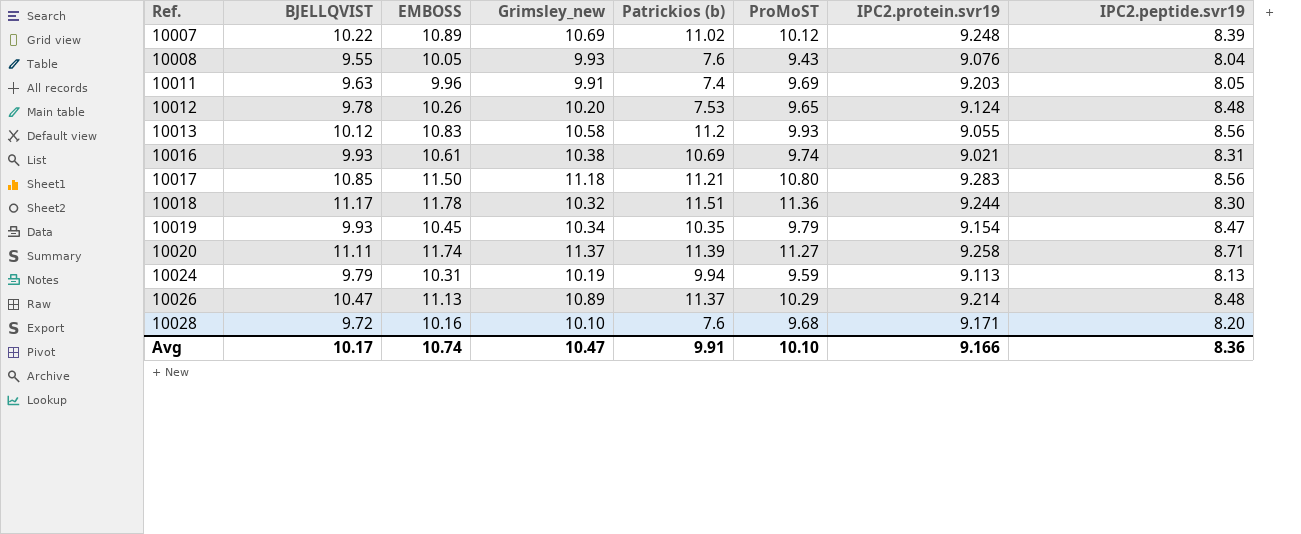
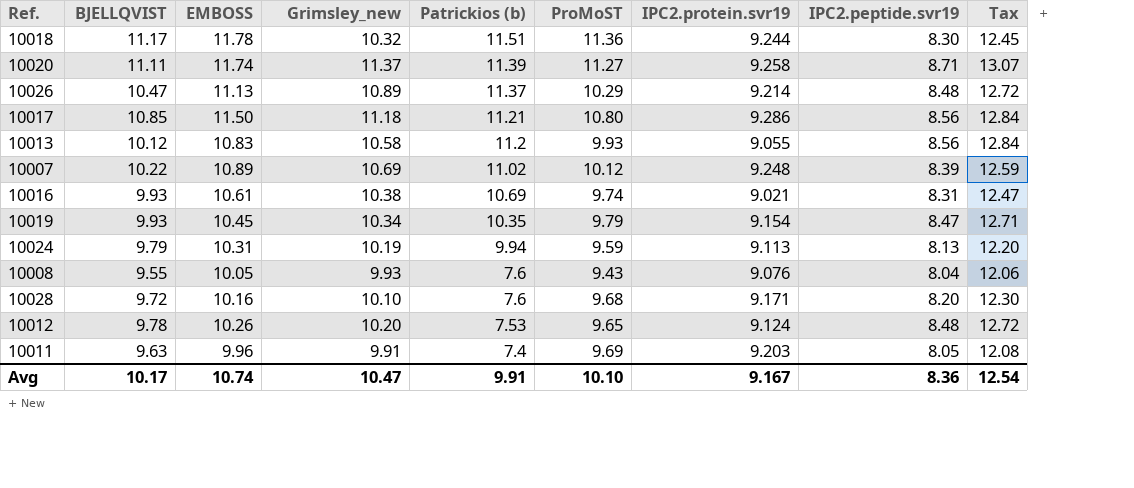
row order: Ref. ascending -> Patrickios (b) descending
column Tax | formula: none -> [IPC2.peptide.svr19] * 1.5
10017 | IPC2.protein.svr19: 9.283 -> 9.286
Avg | IPC2.protein.svr19: 9.166 -> 9.167

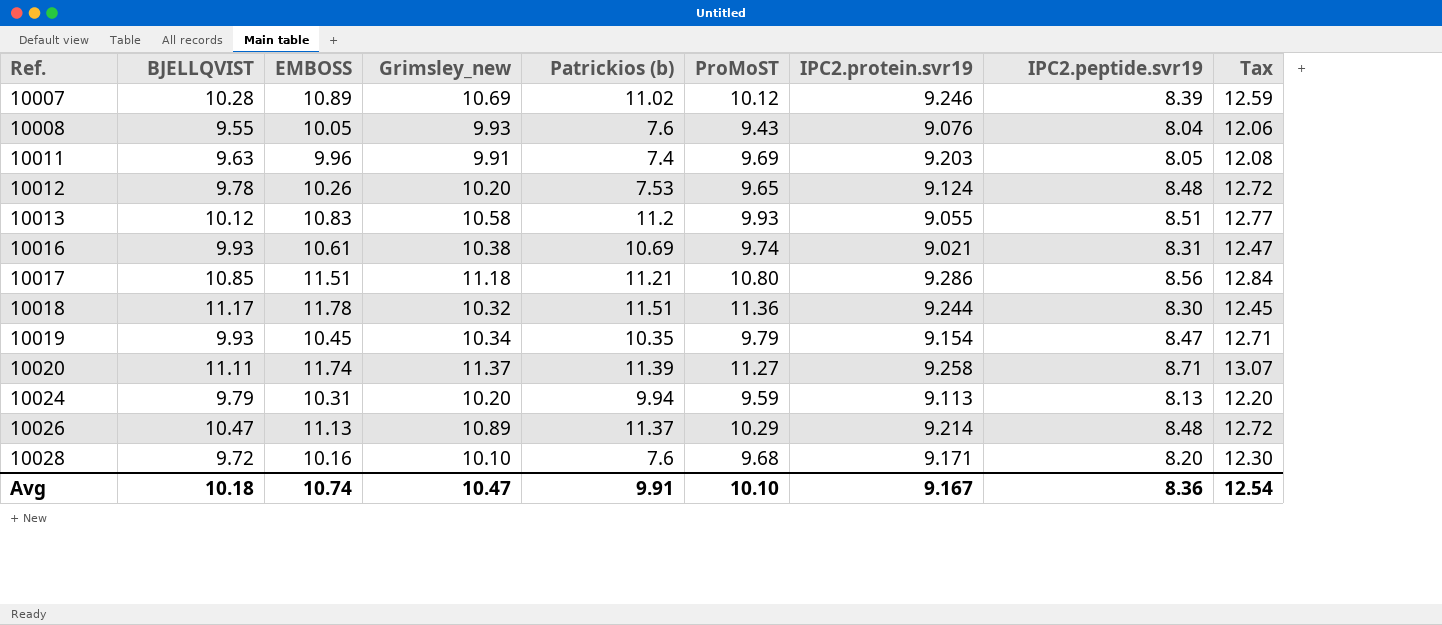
row order: Patrickios (b) descending -> Ref. ascending
10007 | BJELLQVIST: 10.22 -> 10.28
10007 | IPC2.protein.svr19: 9.248 -> 9.246
10013 | IPC2.peptide.svr19: 8.56 -> 8.51
10013 | Tax: 12.84 -> 12.77
10017 | EMBOSS: 11.50 -> 11.51
10024 | Grimsley_new: 10.19 -> 10.20
Avg | BJELLQVIST: 10.17 -> 10.18

